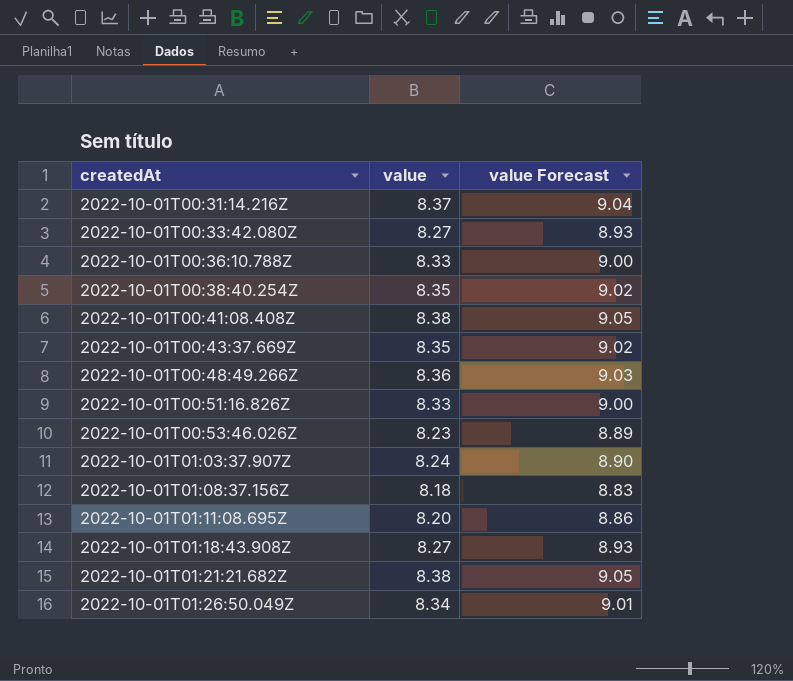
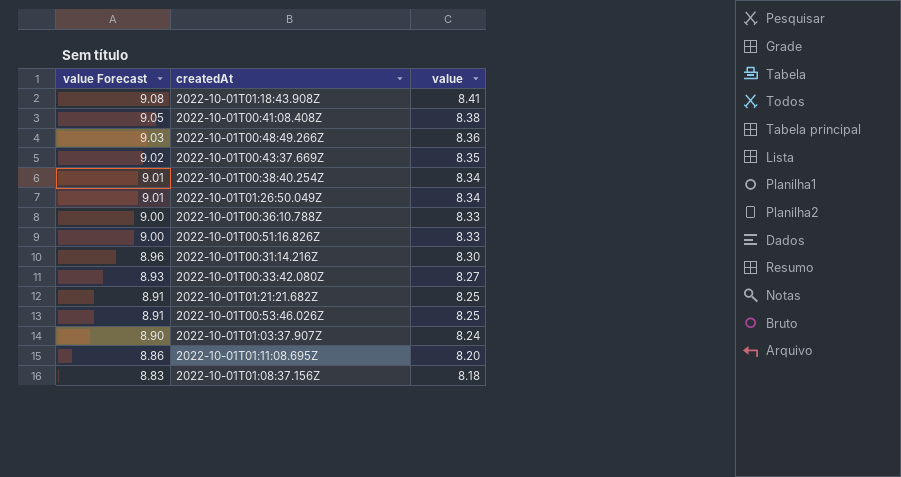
row order: createdAt ascending -> value Forecast descending
column value Forecast | position: 3 -> 1
2022-10-01T01:18:43.908Z | value Forecast: 8.93 -> 9.08
2022-10-01T01:18:43.908Z | value: 8.27 -> 8.41
2022-10-01T00:38:40.254Z | value Forecast: 9.02 -> 9.01
2022-10-01T00:38:40.254Z | value: 8.35 -> 8.34
2022-10-01T00:31:14.216Z | value Forecast: 9.04 -> 8.96
2022-10-01T00:31:14.216Z | value: 8.37 -> 8.30
2022-10-01T01:21:21.682Z | value Forecast: 9.05 -> 8.91
2022-10-01T01:21:21.682Z | value: 8.38 -> 8.25
2022-10-01T00:53:46.026Z | value Forecast: 8.89 -> 8.91
2022-10-01T00:53:46.026Z | value: 8.23 -> 8.25

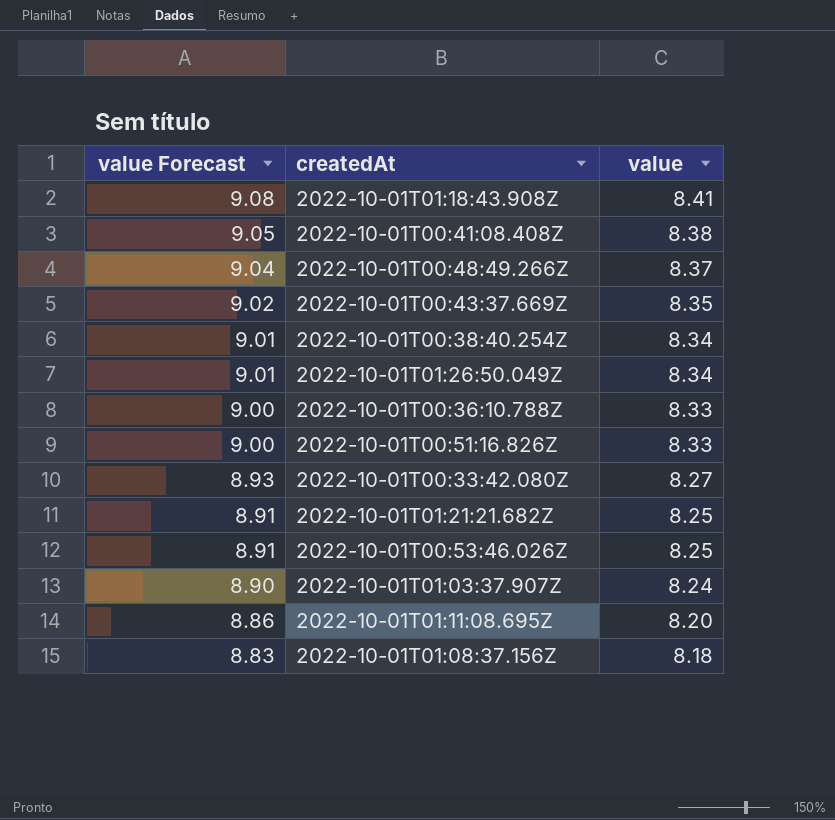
row 2022-10-01T00:31:14.216Z: 8.96 | 8.30 -> none
2022-10-01T00:48:49.266Z | value Forecast: 9.03 -> 9.04
2022-10-01T00:48:49.266Z | value: 8.36 -> 8.37

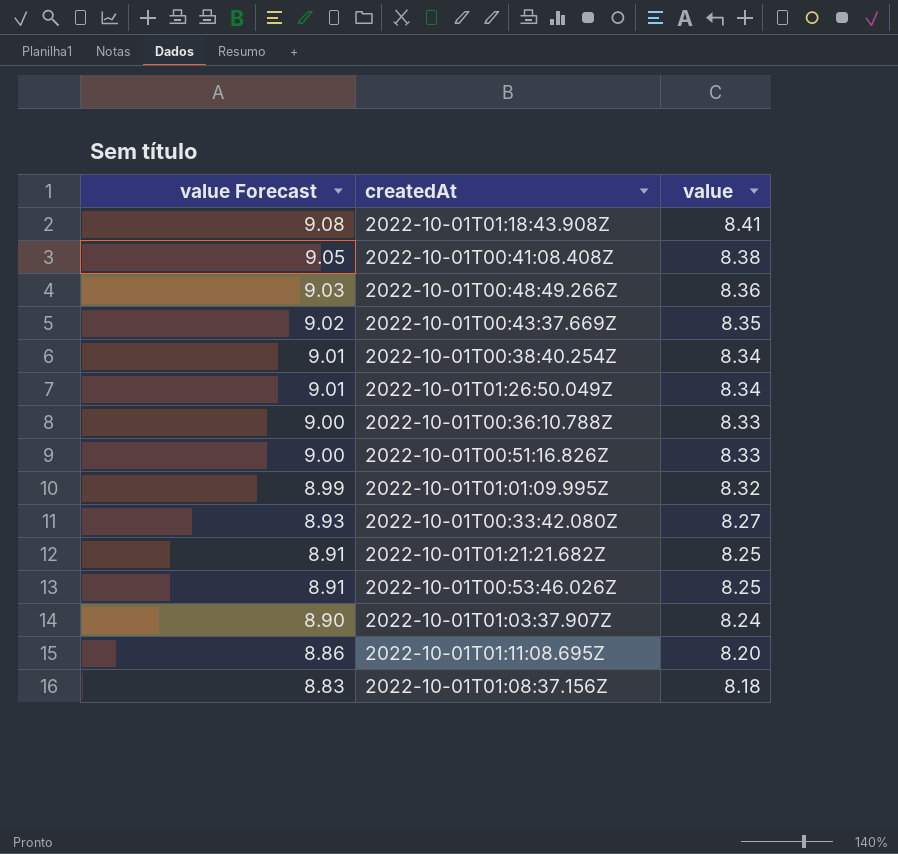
2022-10-01T00:48:49.266Z | value Forecast: 9.04 -> 9.03
2022-10-01T00:48:49.266Z | value: 8.37 -> 8.36
row 2022-10-01T01:01:09.995Z: none -> 8.99 | 8.32

